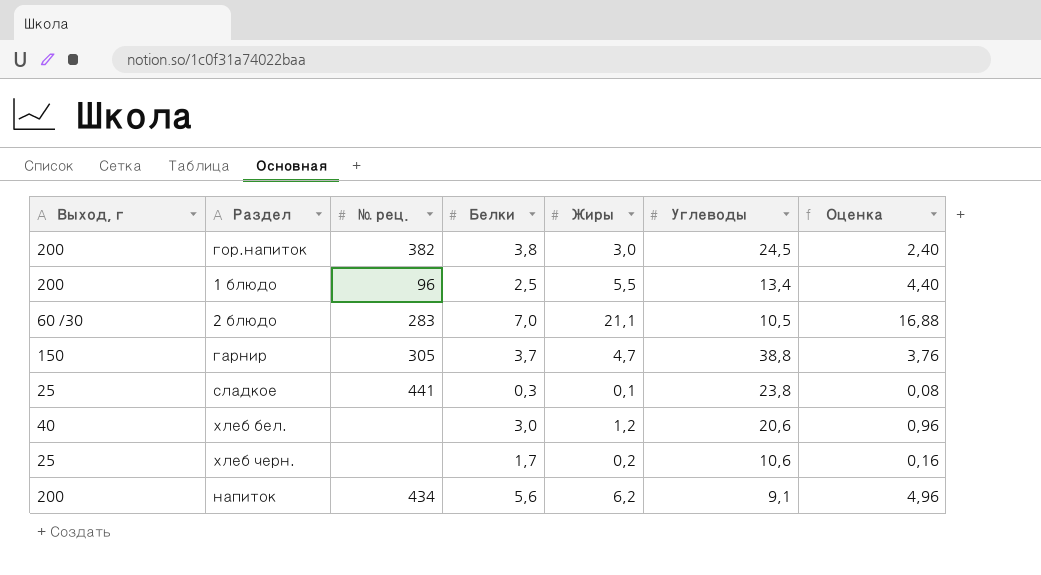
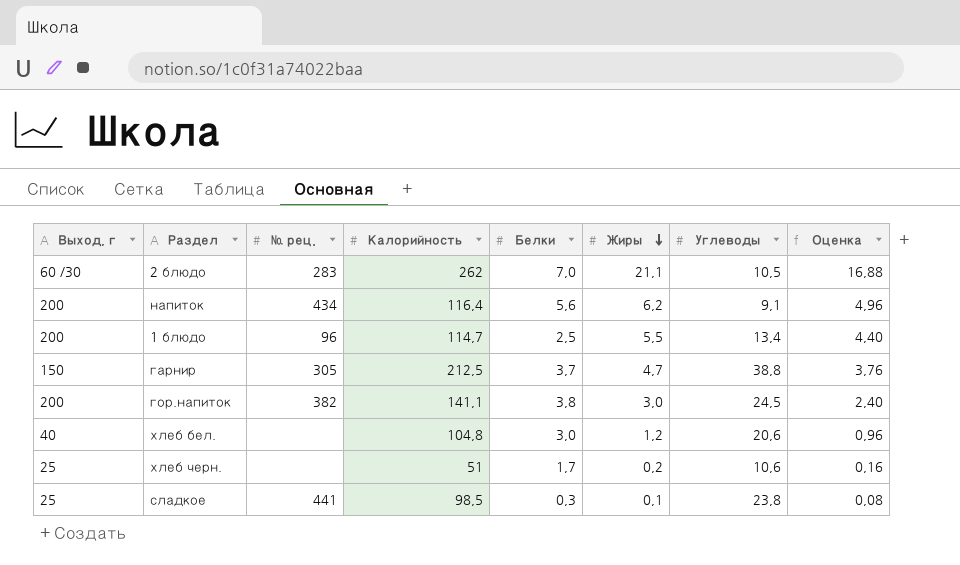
row order: none -> Жиры descending
column Калорийность | position: none -> 4

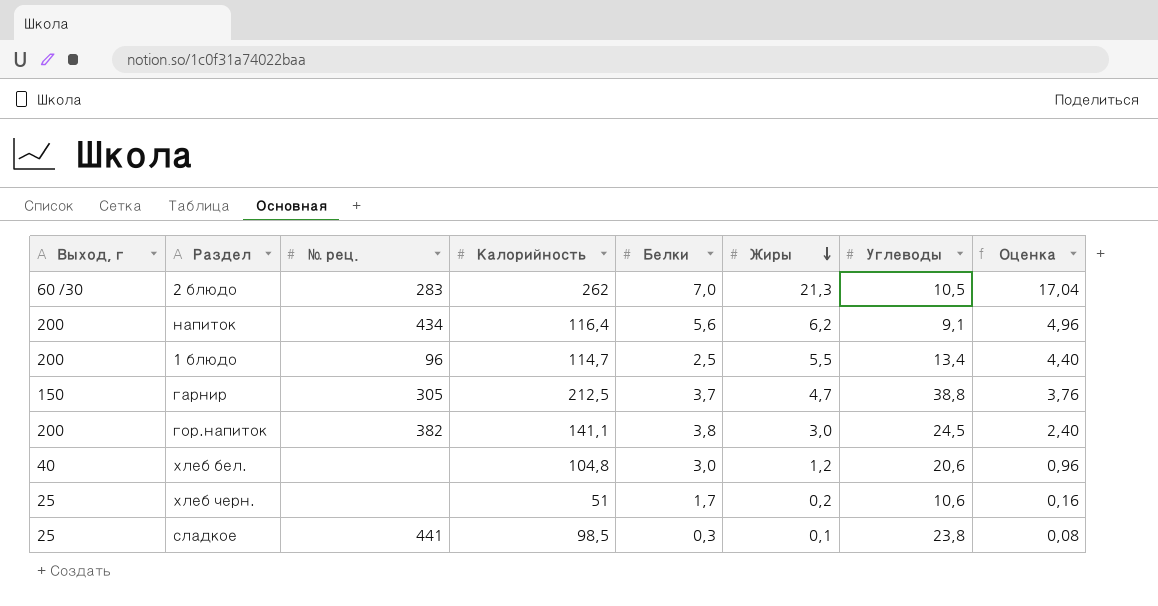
2 блюдо | Жиры: 21,1 -> 21,3
2 блюдо | Оценка: 16,88 -> 17,04

